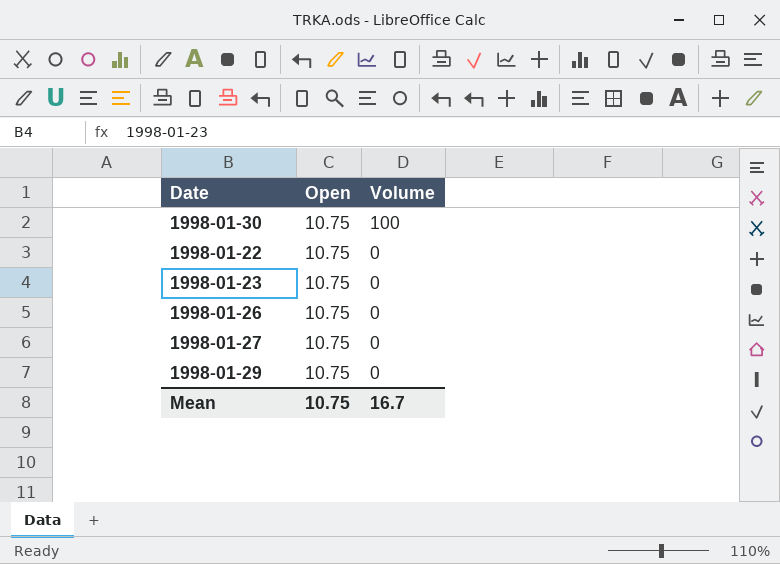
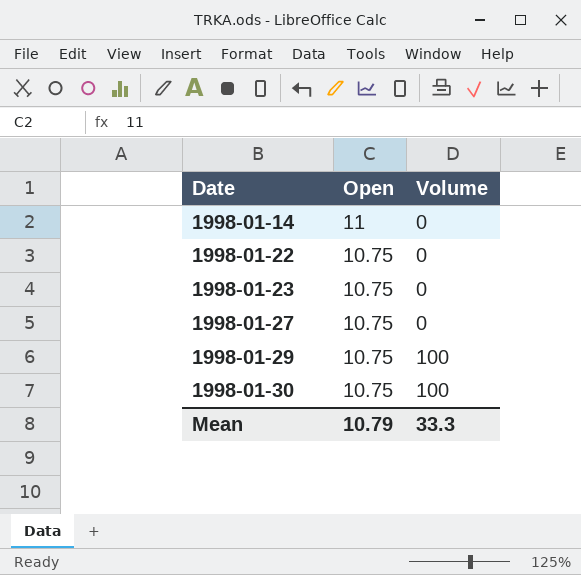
row order: Volume descending -> Date ascending
row 1998-01-26: 10.75 | 0 -> none
row 1998-01-14: none -> 11 | 0
1998-01-29 | Volume: 0 -> 100
Mean | Open: 10.75 -> 10.79
Mean | Volume: 16.7 -> 33.3

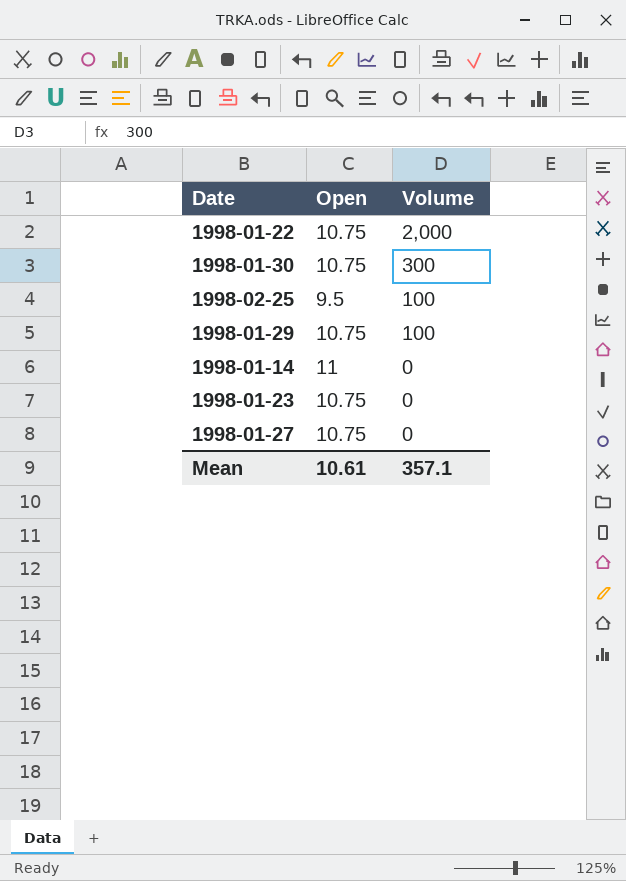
row order: Date ascending -> Volume descending
1998-01-22 | Volume: 0 -> 2,000
1998-01-30 | Volume: 100 -> 300
row 1998-02-25: none -> 9.5 | 100
Mean | Open: 10.79 -> 10.61
Mean | Volume: 33.3 -> 357.1

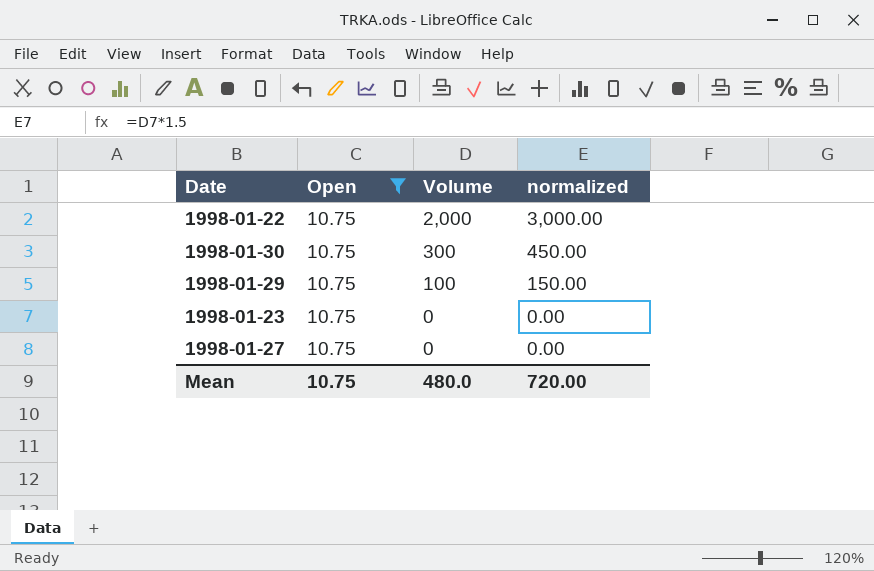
filter: none -> Open = 10.75
column normalized | formula: none -> [Volume] * 1.5
Mean | Open: 10.61 -> 10.75
Mean | Volume: 357.1 -> 480.0

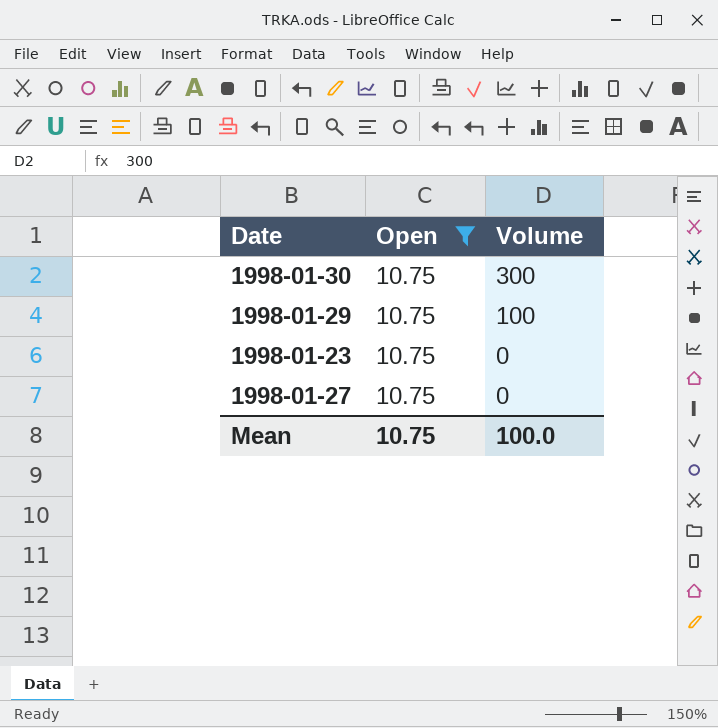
column normalized | formula: [Volume] * 1.5 -> none
row 1998-01-22: 10.75 | 2,000 | 3,000.00 -> none
Mean | Volume: 480.0 -> 100.0

